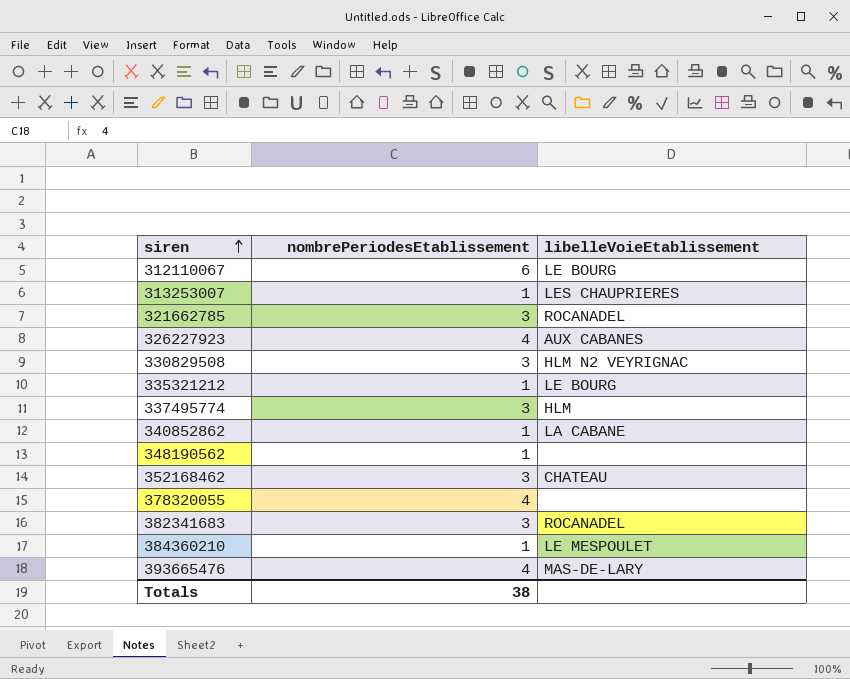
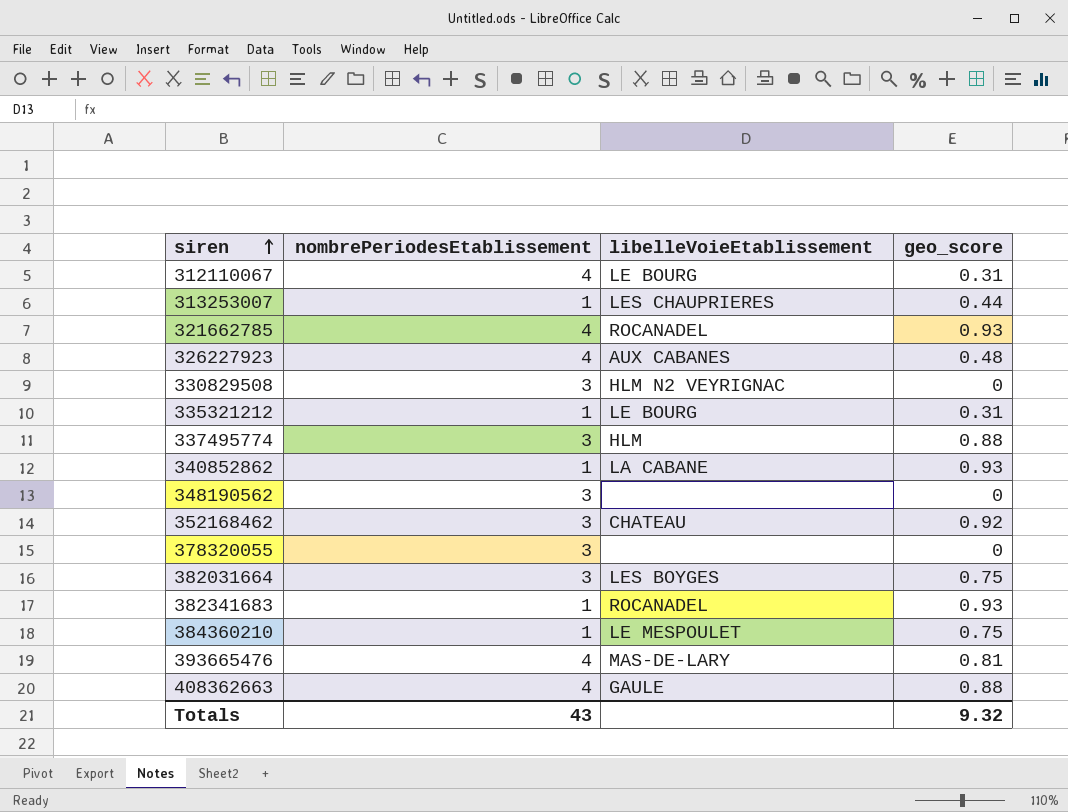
column geo_score | position: none -> 4
312110067 | nombrePeriodesEtablissement: 6 -> 4
321662785 | nombrePeriodesEtablissement: 3 -> 4
348190562 | nombrePeriodesEtablissement: 1 -> 3
378320055 | nombrePeriodesEtablissement: 4 -> 3
row 382031664: none -> 3 | LES BOYGES | 0.75
382341683 | nombrePeriodesEtablissement: 3 -> 1
row 408362663: none -> 4 | GAULE | 0.88
Totals | nombrePeriodesEtablissement: 38 -> 43

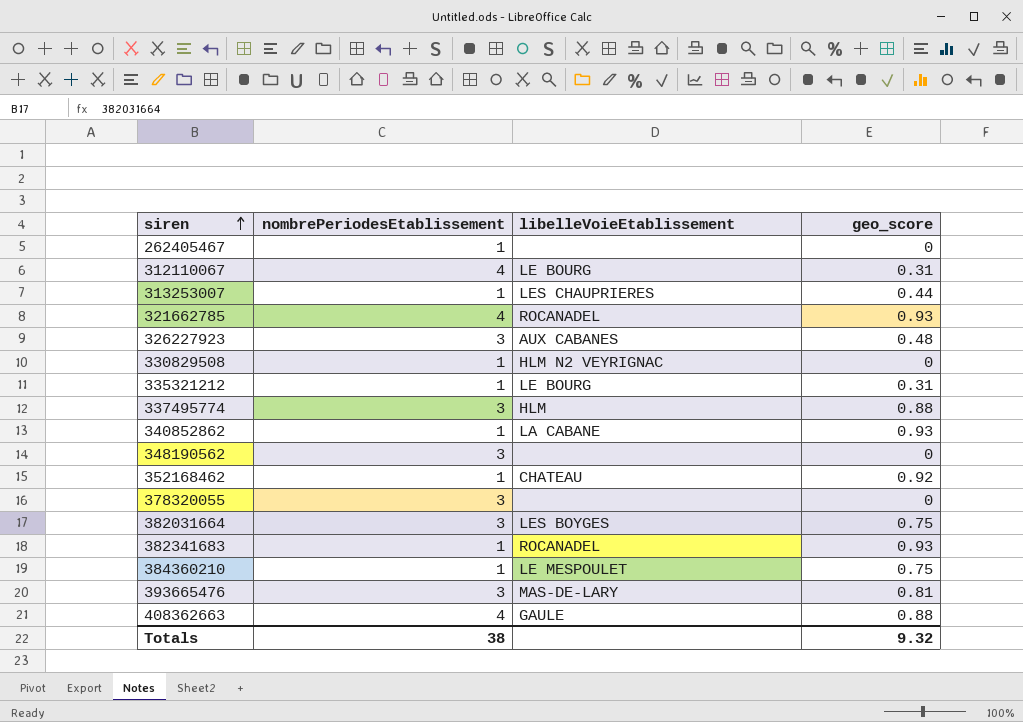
row 262405467: none -> 1 | none | 0
326227923 | nombrePeriodesEtablissement: 4 -> 3
330829508 | nombrePeriodesEtablissement: 3 -> 1
352168462 | nombrePeriodesEtablissement: 3 -> 1
393665476 | nombrePeriodesEtablissement: 4 -> 3
Totals | nombrePeriodesEtablissement: 43 -> 38

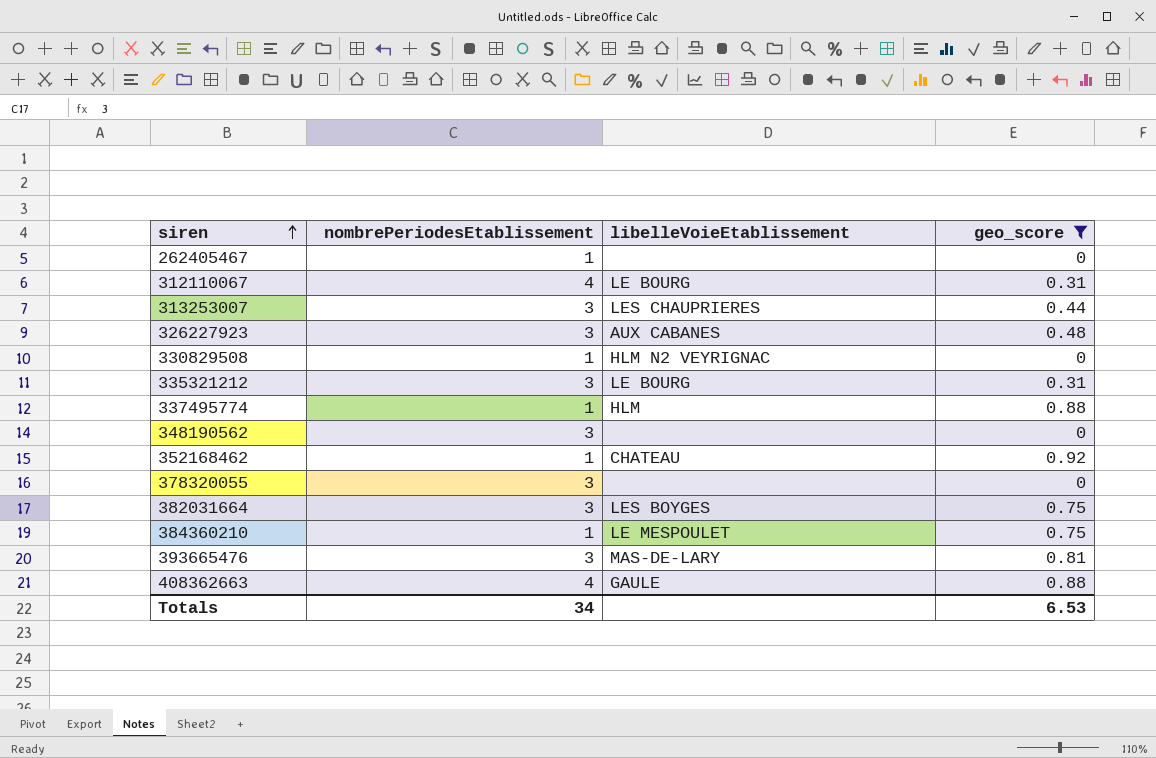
filter: none -> geo_score != 0.93
313253007 | nombrePeriodesEtablissement: 1 -> 3
335321212 | nombrePeriodesEtablissement: 1 -> 3
337495774 | nombrePeriodesEtablissement: 3 -> 1
Totals | nombrePeriodesEtablissement: 38 -> 34
Totals | geo_score: 9.32 -> 6.53

